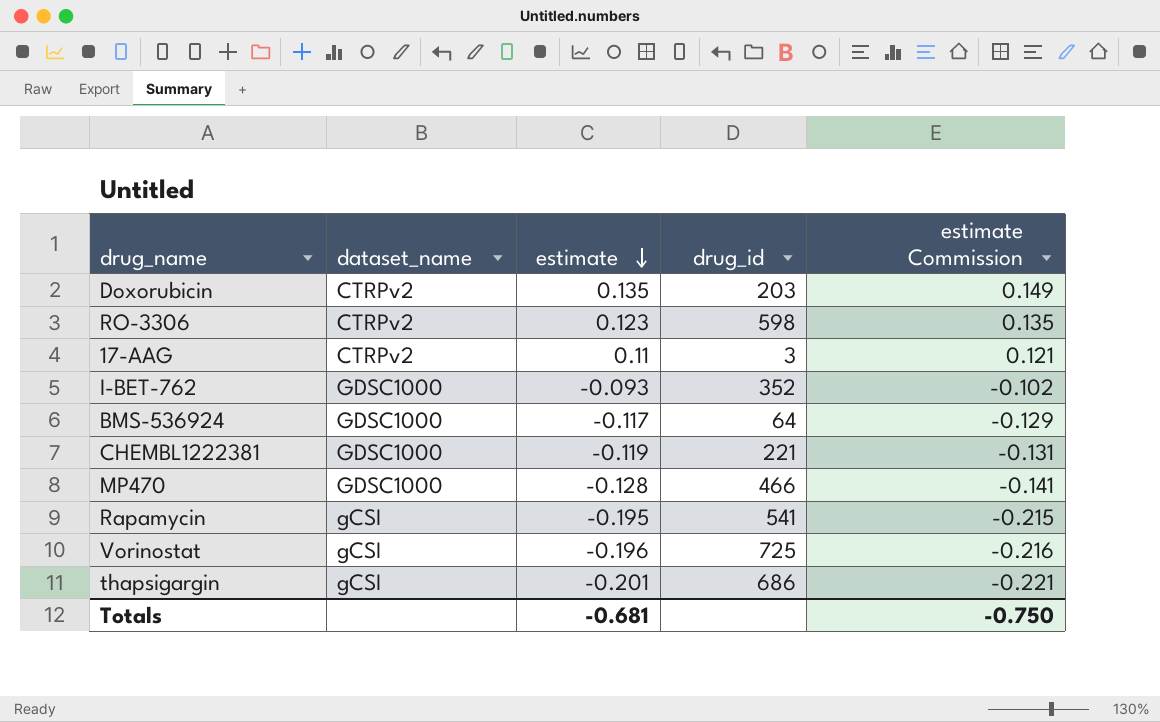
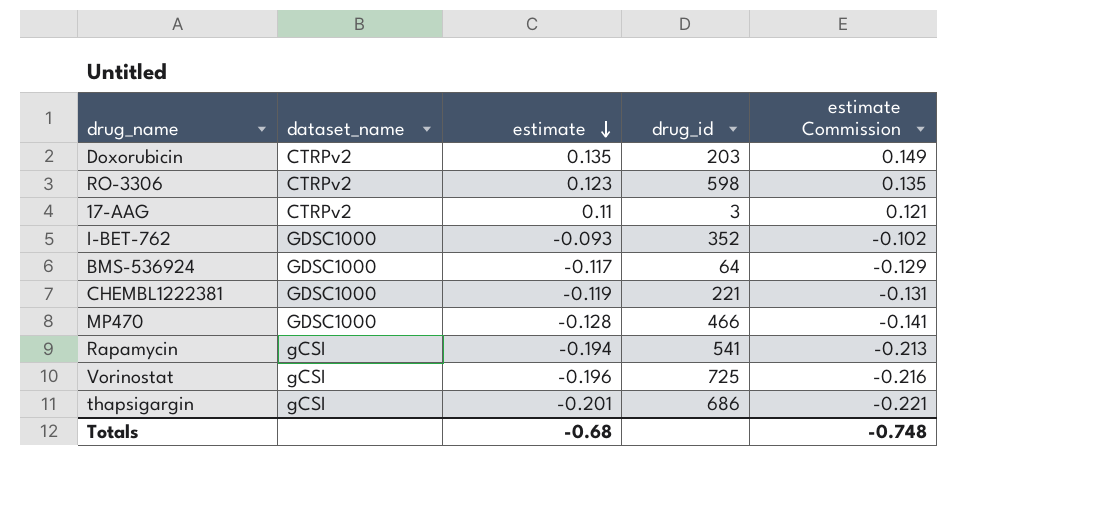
Rapamycin | estimate: -0.195 -> -0.194
Rapamycin | estimate Commission: -0.215 -> -0.213
Totals | estimate: -0.681 -> -0.68
Totals | estimate Commission: -0.750 -> -0.748

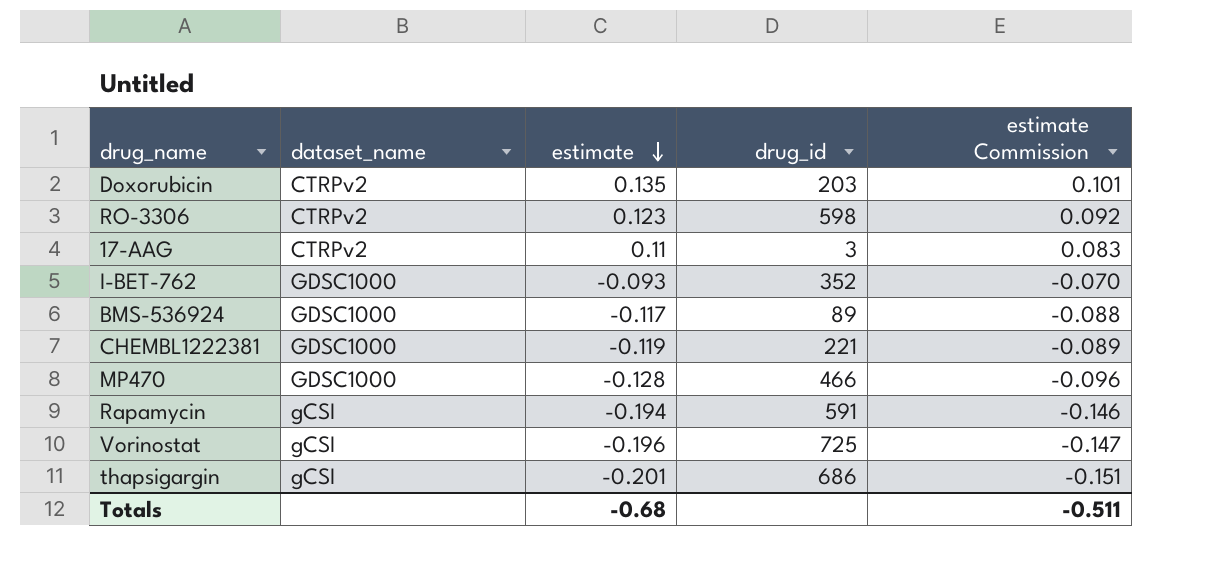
column estimate Commission | formula: [estimate] * 1.1 -> [estimate] * 0.75
BMS-536924 | drug_id: 64 -> 89
Rapamycin | drug_id: 541 -> 591
Totals | estimate Commission: -0.748 -> -0.511

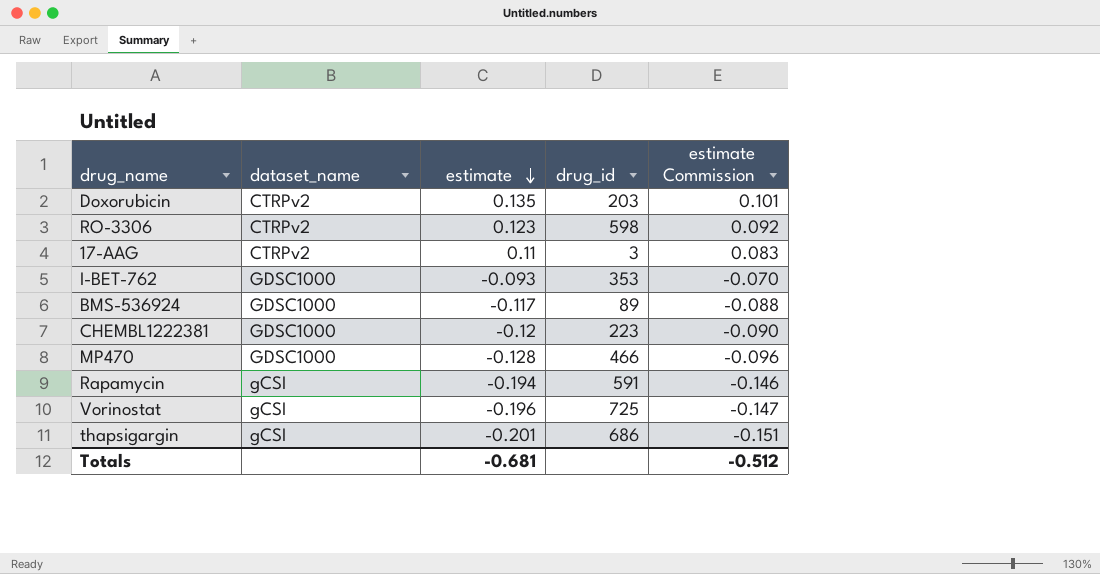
I-BET-762 | drug_id: 352 -> 353
CHEMBL1222381 | estimate: -0.119 -> -0.12
CHEMBL1222381 | drug_id: 221 -> 223
CHEMBL1222381 | estimate Commission: -0.089 -> -0.090
Totals | estimate: -0.68 -> -0.681
Totals | estimate Commission: -0.511 -> -0.512

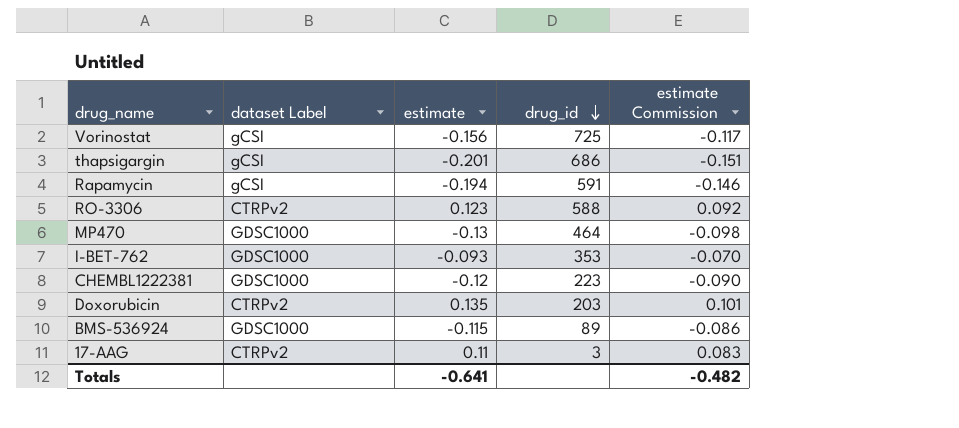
row order: estimate descending -> drug_id descending
column name: dataset_name -> dataset Label
Vorinostat | estimate: -0.196 -> -0.156
Vorinostat | estimate Commission: -0.147 -> -0.117
RO-3306 | drug_id: 598 -> 588
MP470 | estimate: -0.128 -> -0.13
MP470 | drug_id: 466 -> 464
MP470 | estimate Commission: -0.096 -> -0.098
BMS-536924 | estimate: -0.117 -> -0.115
BMS-536924 | estimate Commission: -0.088 -> -0.086
Totals | estimate: -0.681 -> -0.641
Totals | estimate Commission: -0.512 -> -0.482

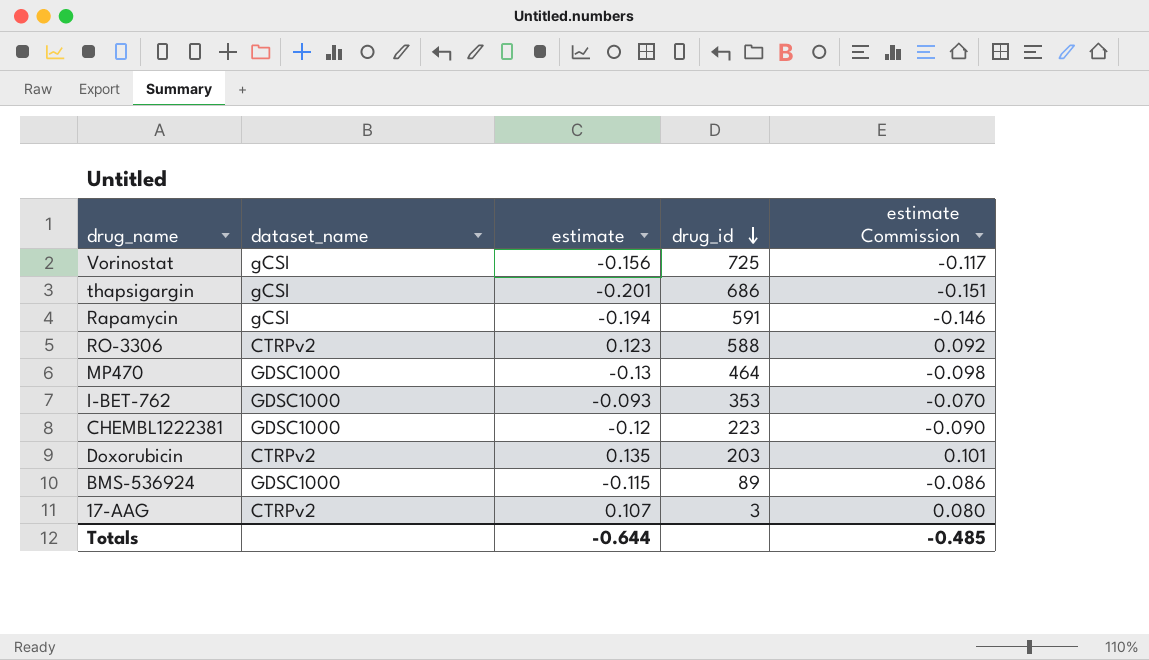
column name: dataset Label -> dataset_name
17-AAG | estimate: 0.11 -> 0.107
17-AAG | estimate Commission: 0.083 -> 0.080
Totals | estimate: -0.641 -> -0.644
Totals | estimate Commission: -0.482 -> -0.485

